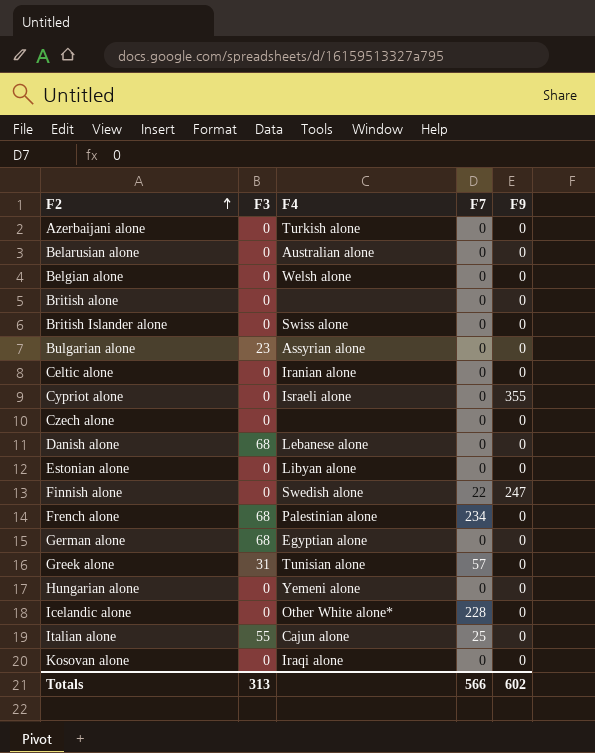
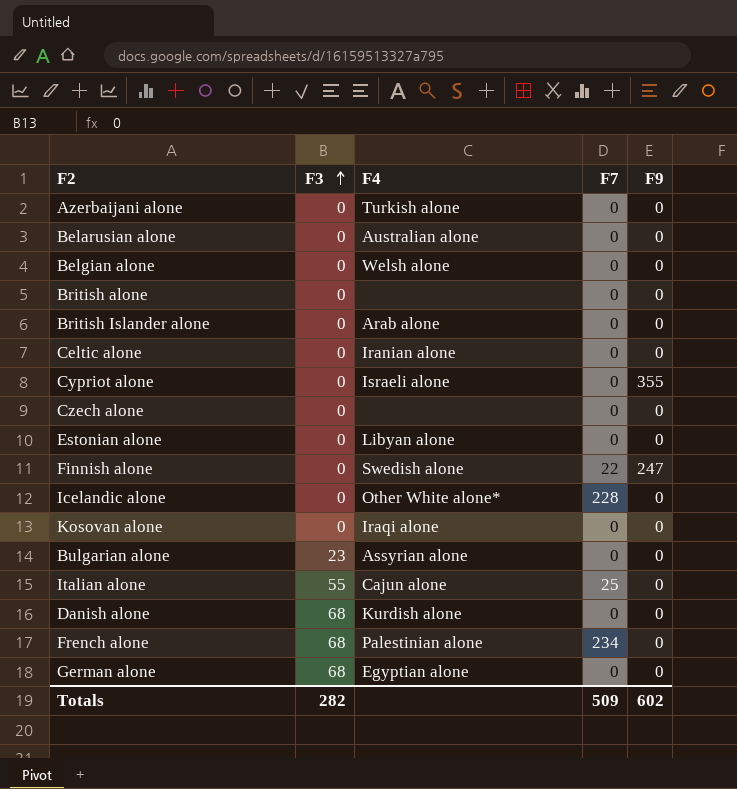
row order: F2 ascending -> F3 ascending
row Greek alone: 31 | Tunisian alone | 57 | 0 -> none
row Hungarian alone: 0 | Yemeni alone | 0 | 0 -> none
British Islander alone | F4: Swiss alone -> Arab alone
Danish alone | F4: Lebanese alone -> Kurdish alone
Totals | F3: 313 -> 282
Totals | F7: 566 -> 509

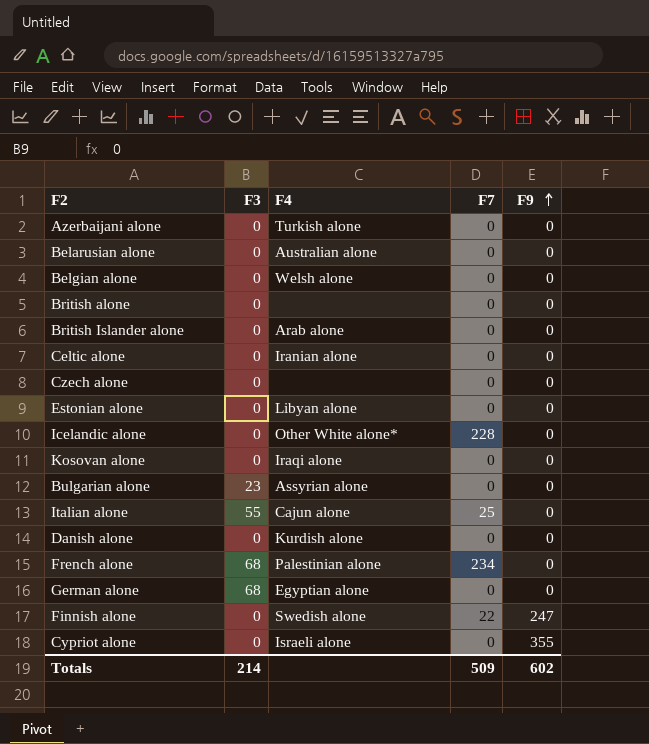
row order: F3 ascending -> F9 ascending
Danish alone | F3: 68 -> 0
Totals | F3: 282 -> 214

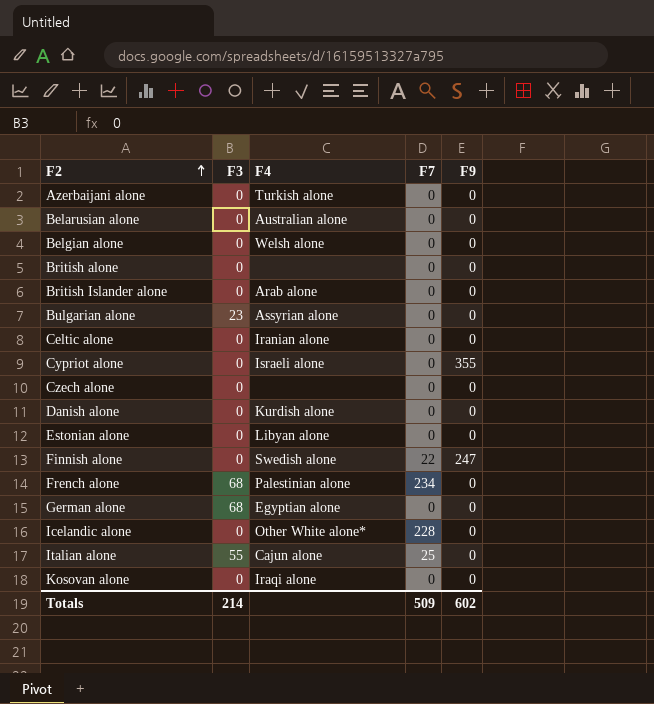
row order: F9 ascending -> F2 ascending

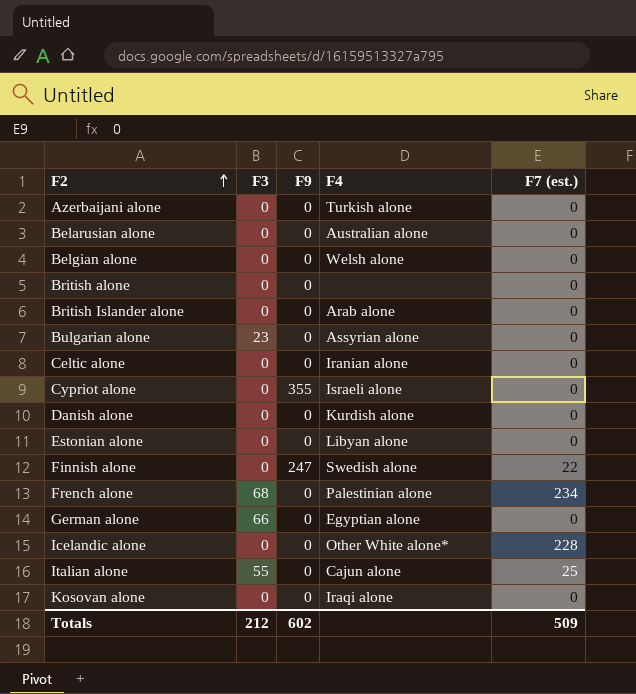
column F9 | position: 5 -> 3
column name: F7 -> F7 (est.)
row Czech alone: 0 | none | 0 | 0 -> none
German alone | F3: 68 -> 66
Totals | F3: 214 -> 212

